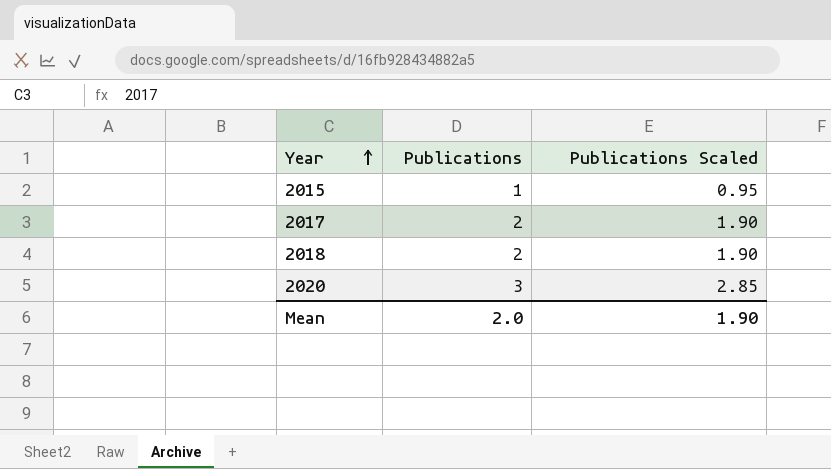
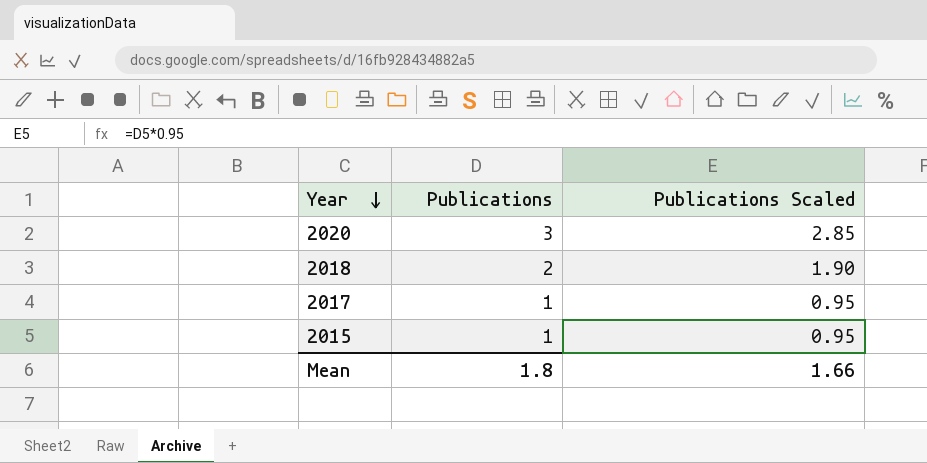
row order: Year ascending -> Year descending
2017 | Publications: 2 -> 1
2017 | Publications Scaled: 1.90 -> 0.95
Mean | Publications: 2.0 -> 1.8
Mean | Publications Scaled: 1.90 -> 1.66

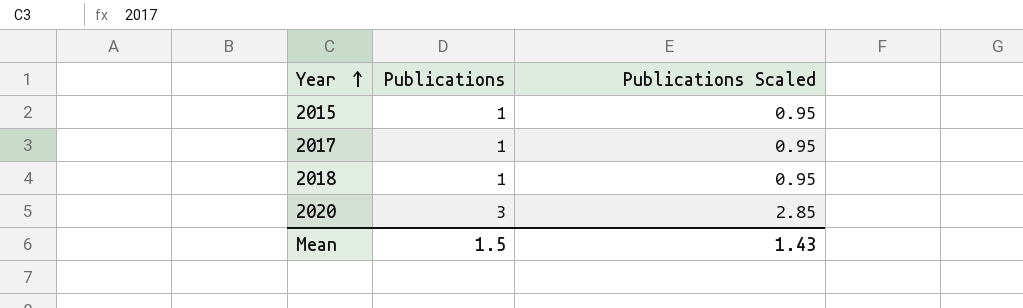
row order: Year descending -> Year ascending
2018 | Publications: 2 -> 1
2018 | Publications Scaled: 1.90 -> 0.95
Mean | Publications: 1.8 -> 1.5
Mean | Publications Scaled: 1.66 -> 1.43

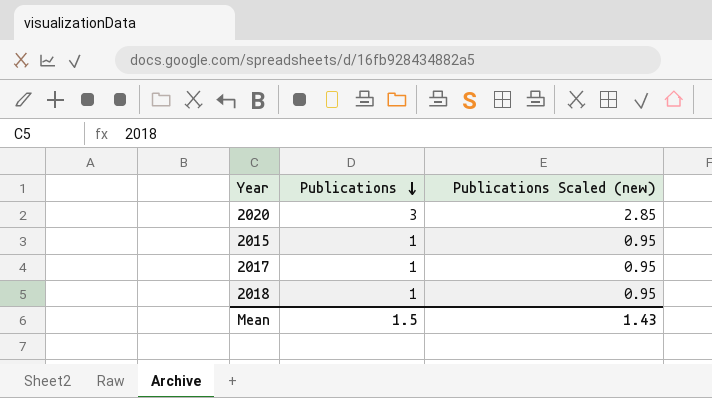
row order: Year ascending -> Publications descending
column name: Publications Scaled -> Publications Scaled (new)

